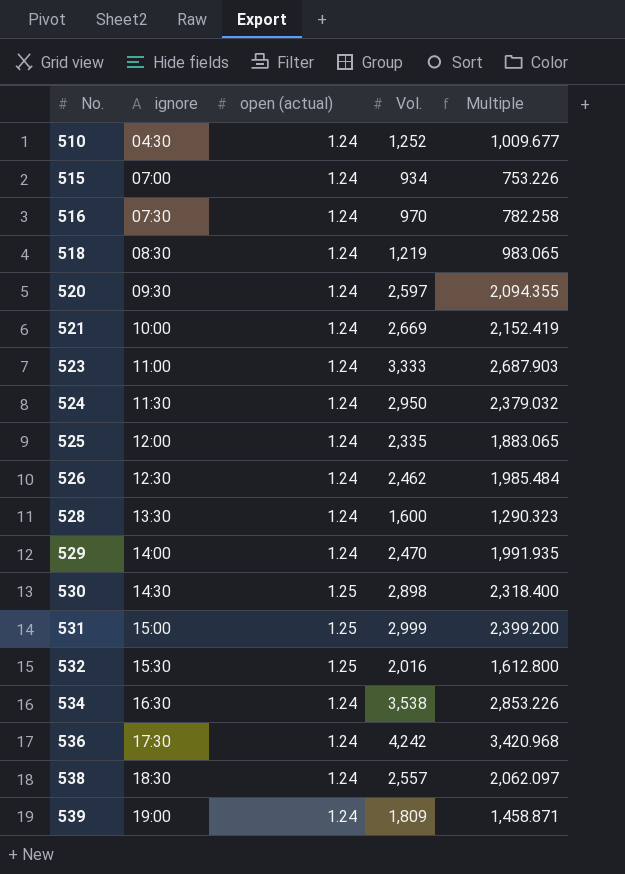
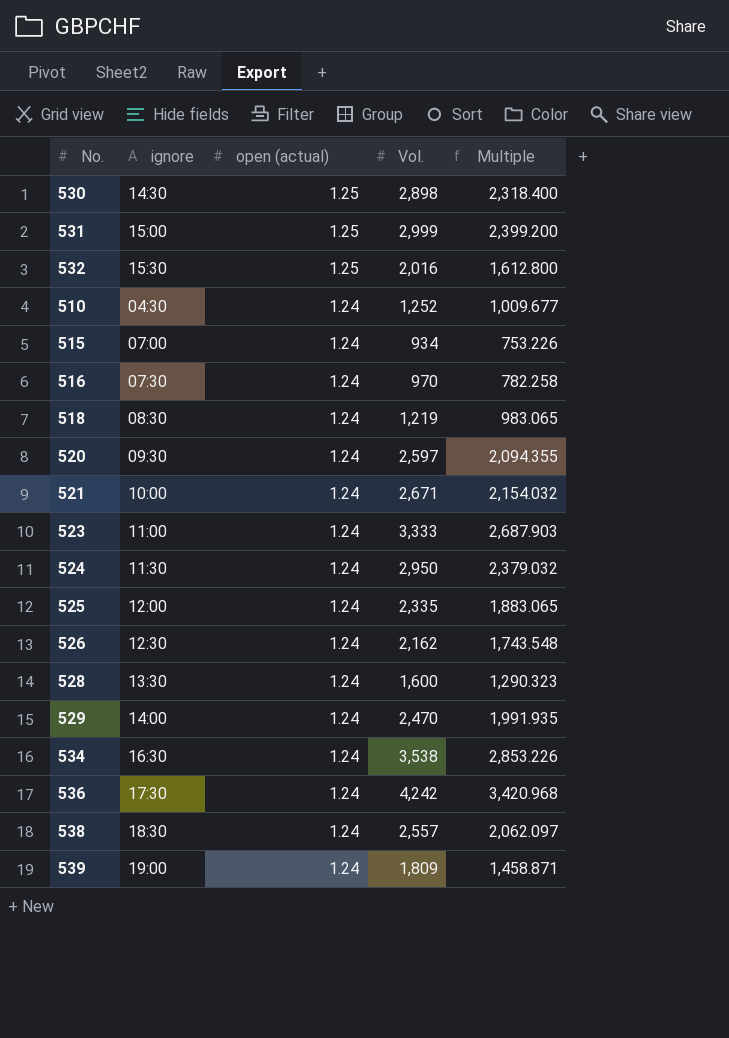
row order: No. ascending -> open (actual) descending
521 | Vol.: 2,669 -> 2,671
521 | Multiple: 2,152.419 -> 2,154.032
526 | Vol.: 2,462 -> 2,162
526 | Multiple: 1,985.484 -> 1,743.548

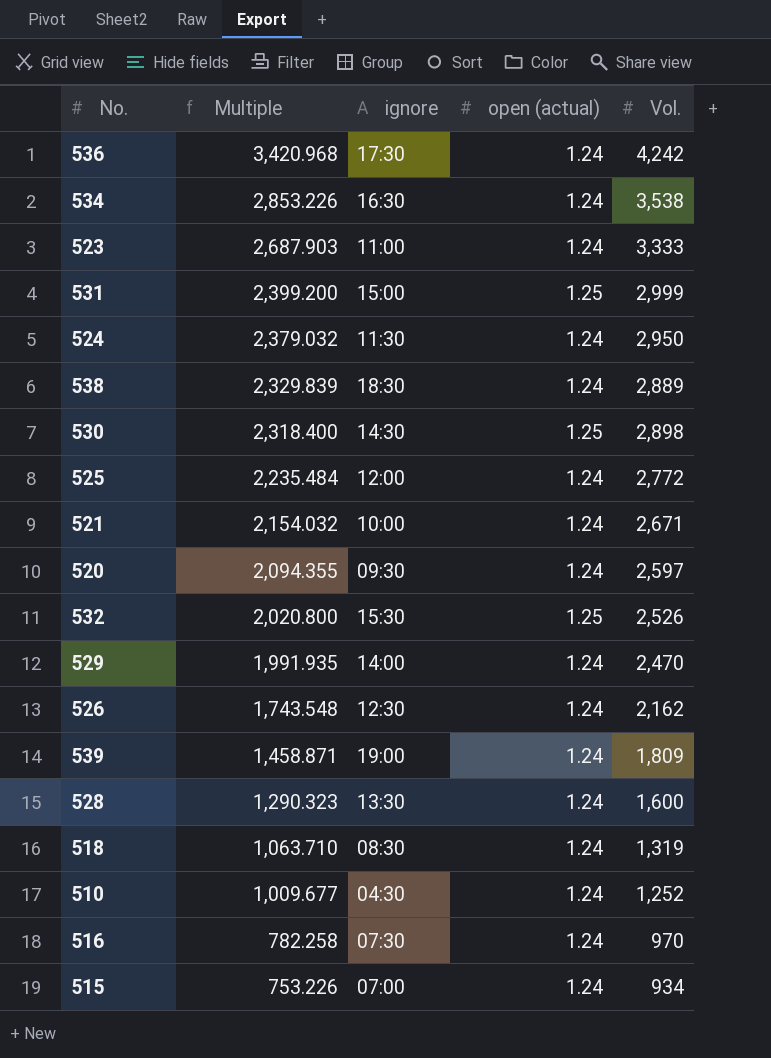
row order: open (actual) descending -> Multiple descending
column Multiple | position: 5 -> 2
538 | Multiple: 2,062.097 -> 2,329.839
538 | Vol.: 2,557 -> 2,889
525 | Multiple: 1,883.065 -> 2,235.484
525 | Vol.: 2,335 -> 2,772
532 | Multiple: 1,612.800 -> 2,020.800
532 | Vol.: 2,016 -> 2,526
518 | Multiple: 983.065 -> 1,063.710
518 | Vol.: 1,219 -> 1,319

